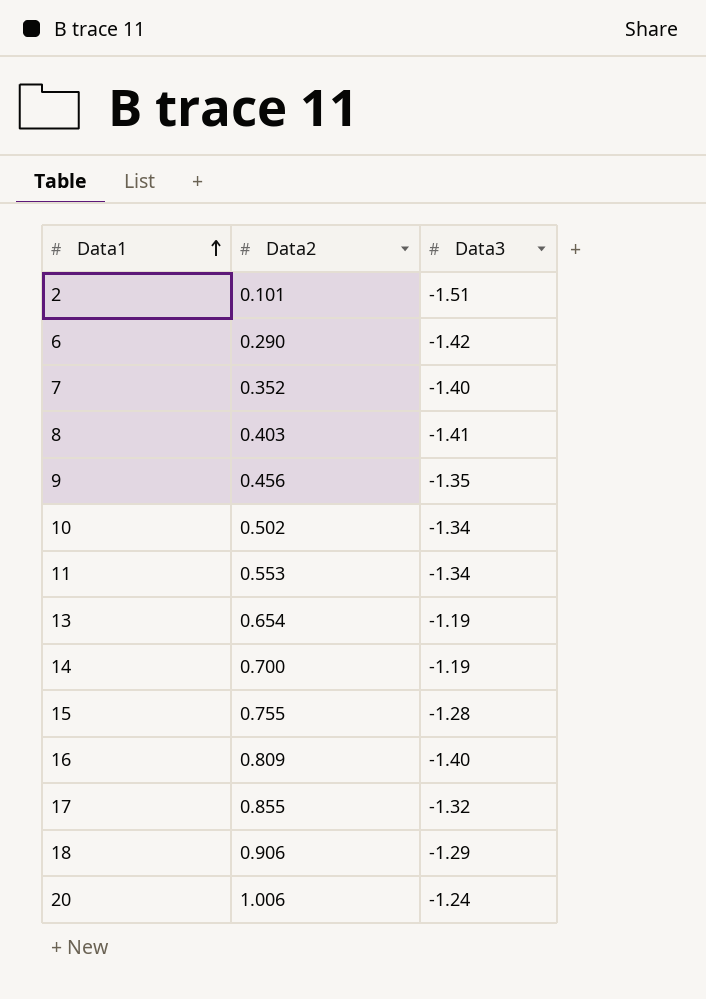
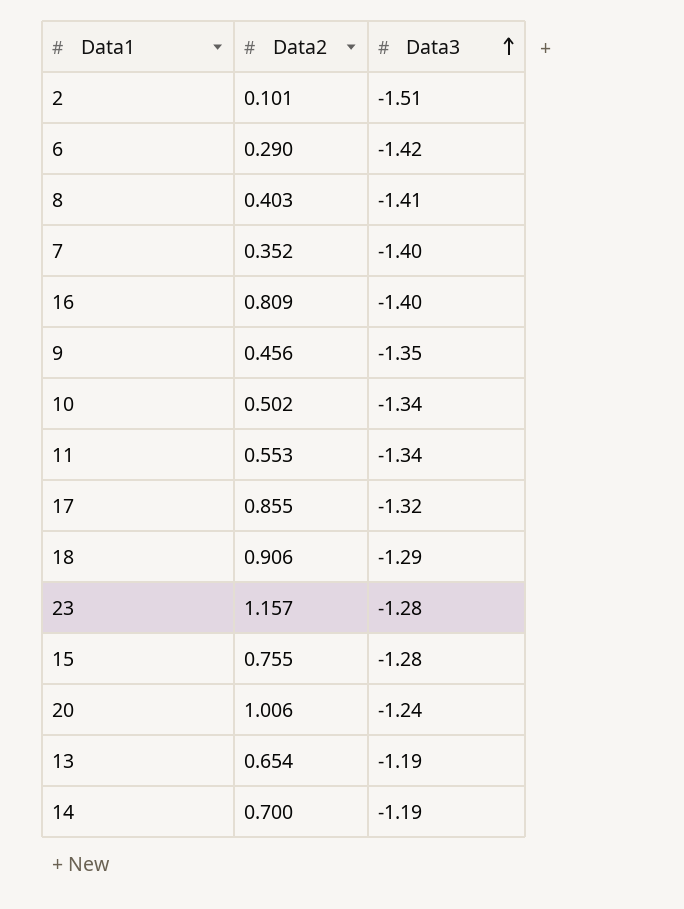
row order: Data1 ascending -> Data3 ascending
row 23: none -> 1.157 | -1.28

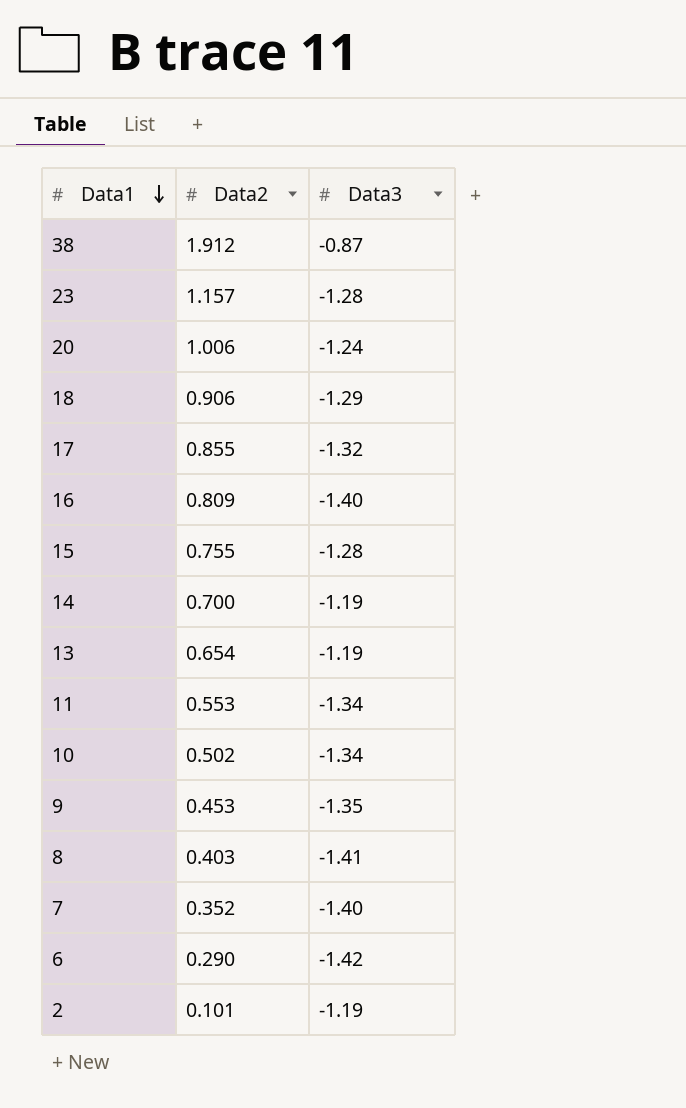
row order: Data3 ascending -> Data1 descending
row 38: none -> 1.912 | -0.87
9 | Data2: 0.456 -> 0.453
2 | Data3: -1.51 -> -1.19

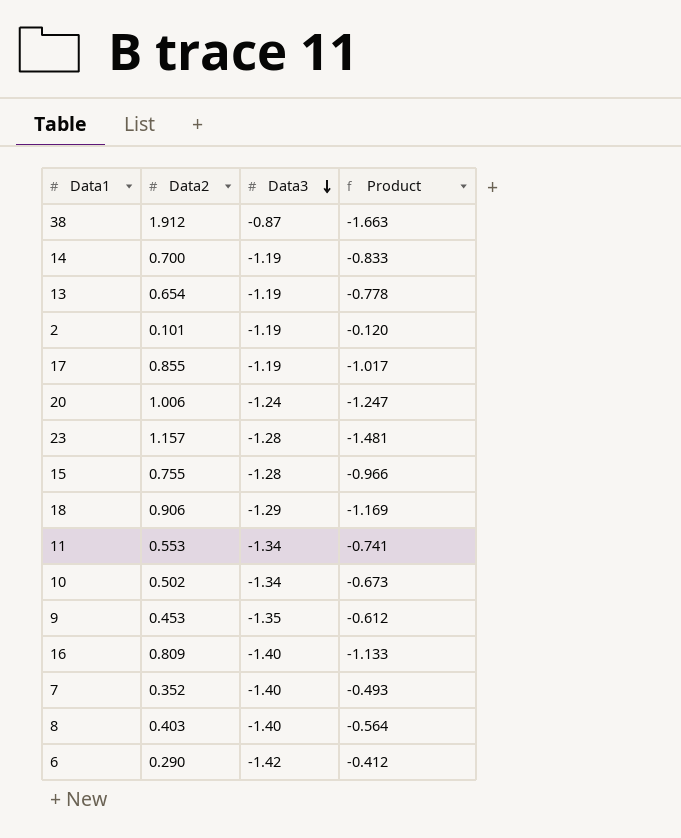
row order: Data1 descending -> Data3 descending
column Product | formula: none -> [Data2] * [Data3]
17 | Data3: -1.32 -> -1.19
8 | Data3: -1.41 -> -1.40

